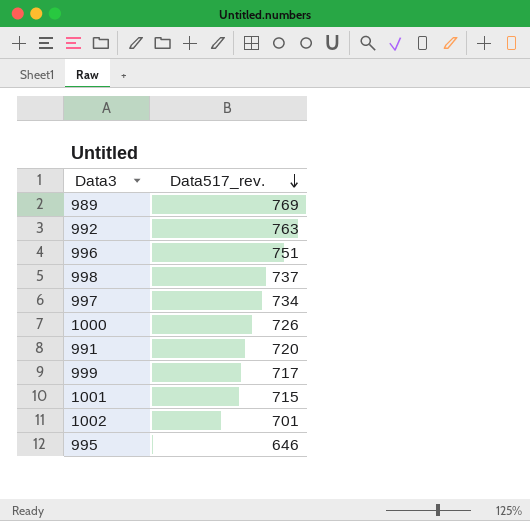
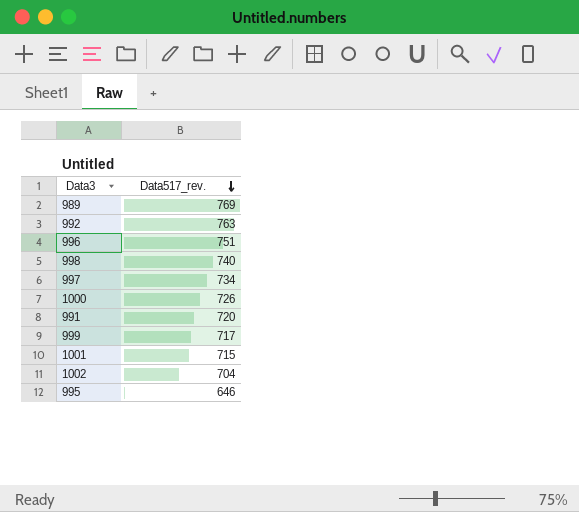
998 | Data517_rev.: 737 -> 740
1002 | Data517_rev.: 701 -> 704

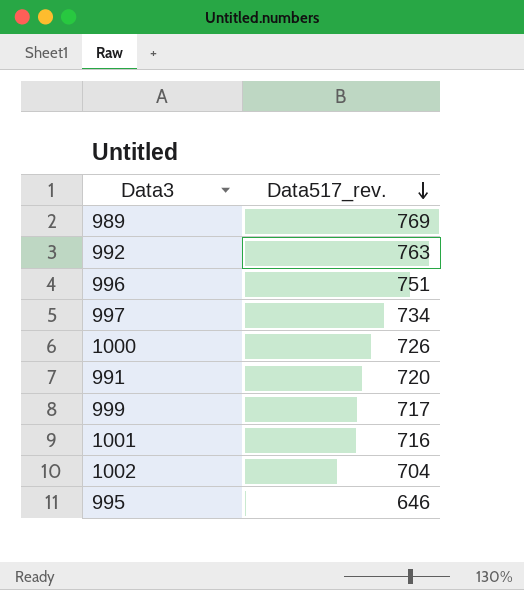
row 998: 740 -> none
1001 | Data517_rev.: 715 -> 716

